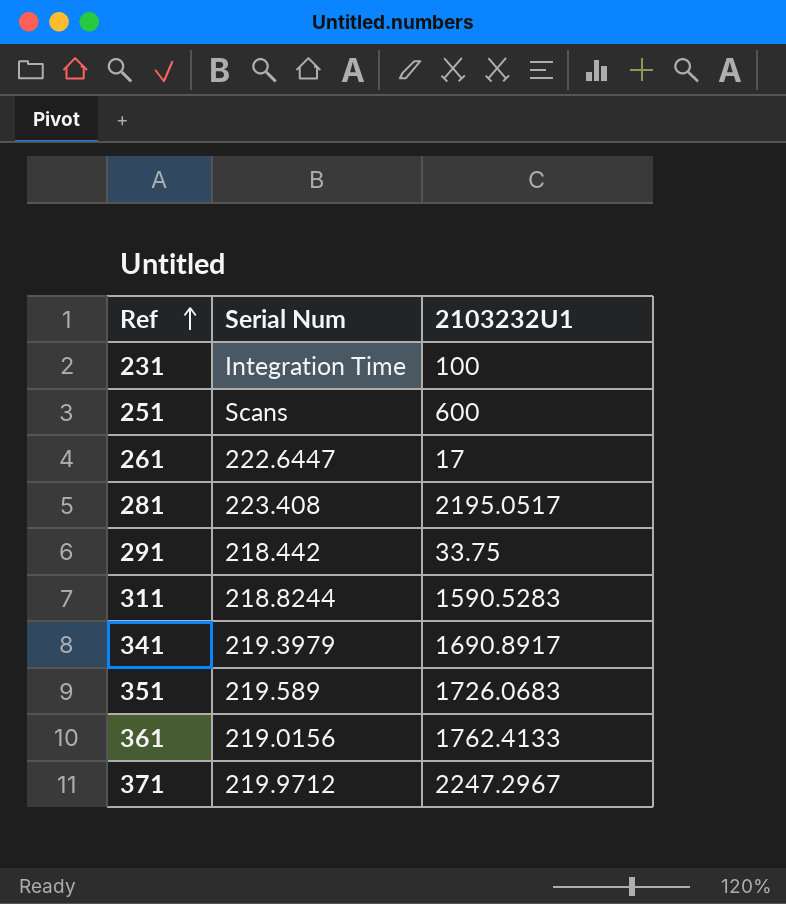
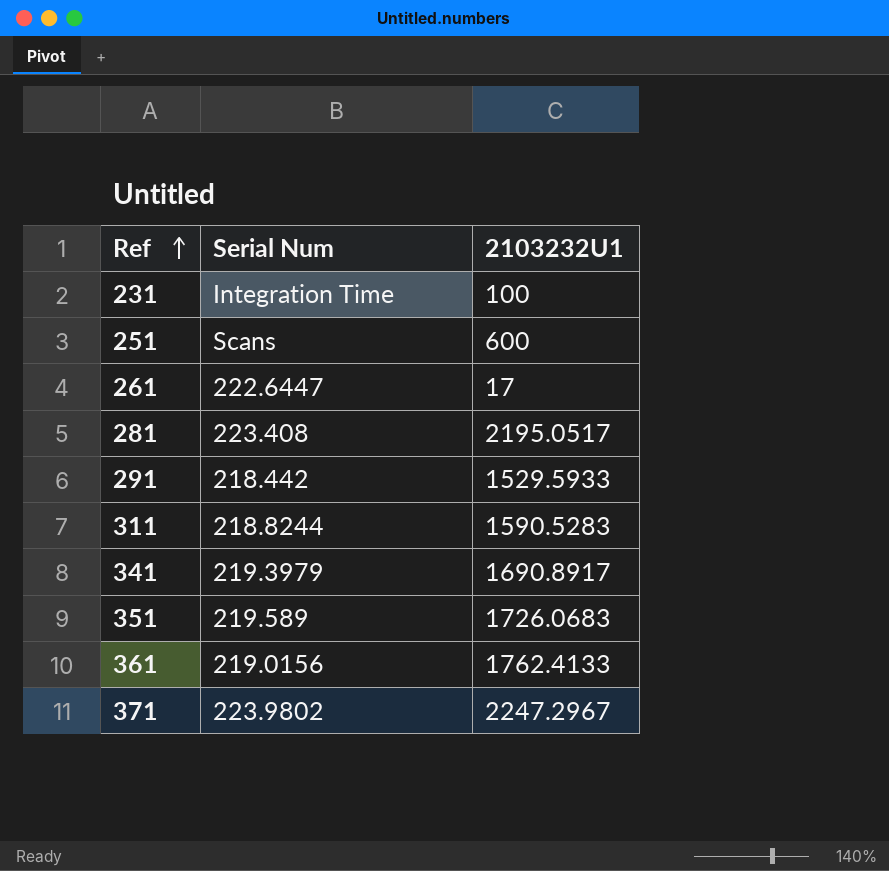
291 | 2103232U1: 33.75 -> 1529.5933
371 | Serial Num: 219.9712 -> 223.9802

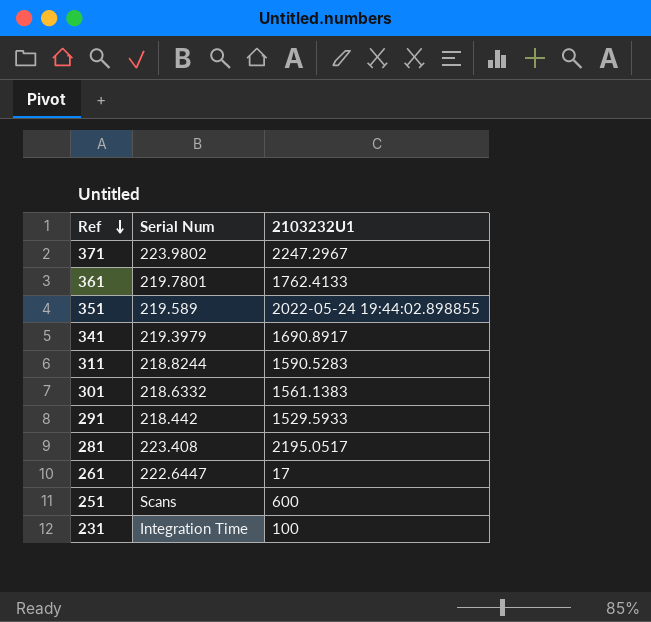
row order: Ref ascending -> Ref descending
361 | Serial Num: 219.0156 -> 219.7801
351 | 2103232U1: 1726.0683 -> 2022-05-24 19:44:02.898855
row 301: none -> 218.6332 | 1561.1383

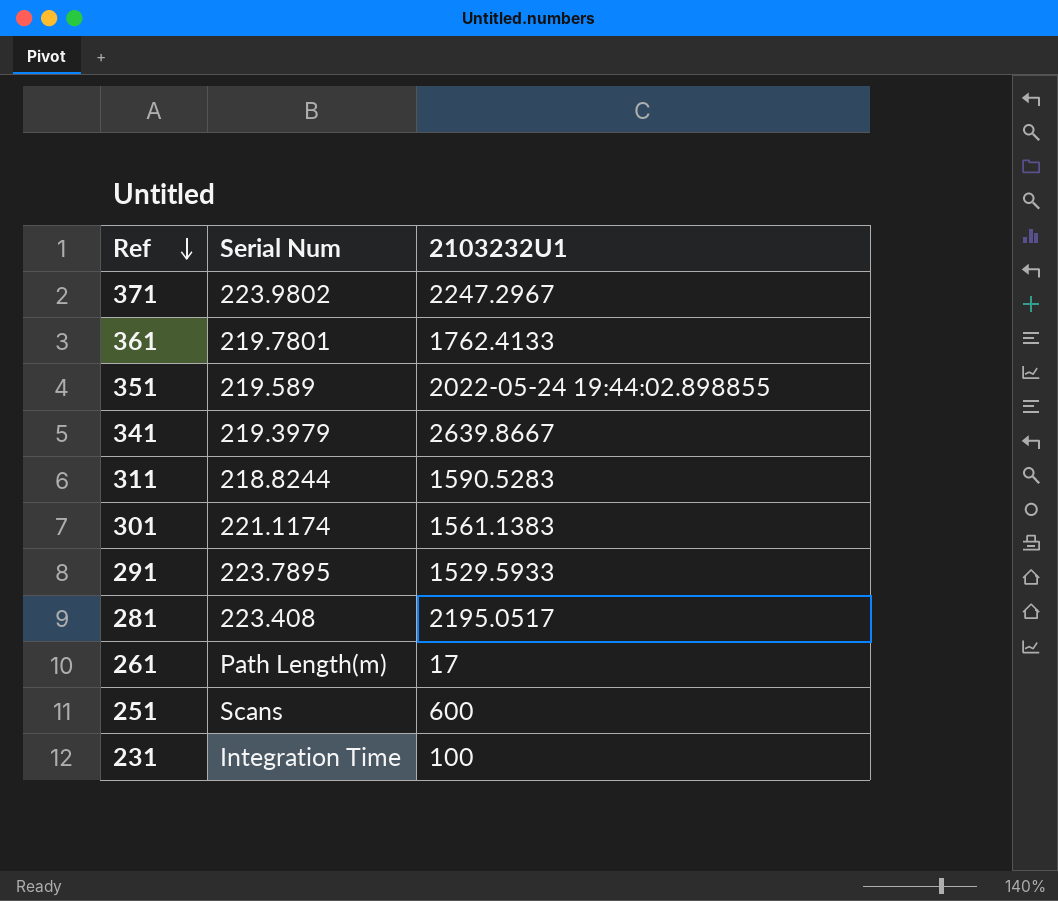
341 | 2103232U1: 1690.8917 -> 2639.8667
301 | Serial Num: 218.6332 -> 221.1174
291 | Serial Num: 218.442 -> 223.7895
261 | Serial Num: 222.6447 -> Path Length(m)

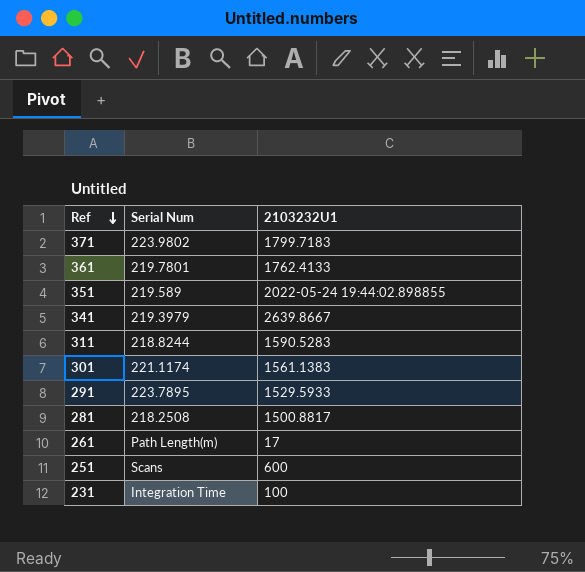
371 | 2103232U1: 2247.2967 -> 1799.7183
281 | Serial Num: 223.408 -> 218.2508
281 | 2103232U1: 2195.0517 -> 1500.8817

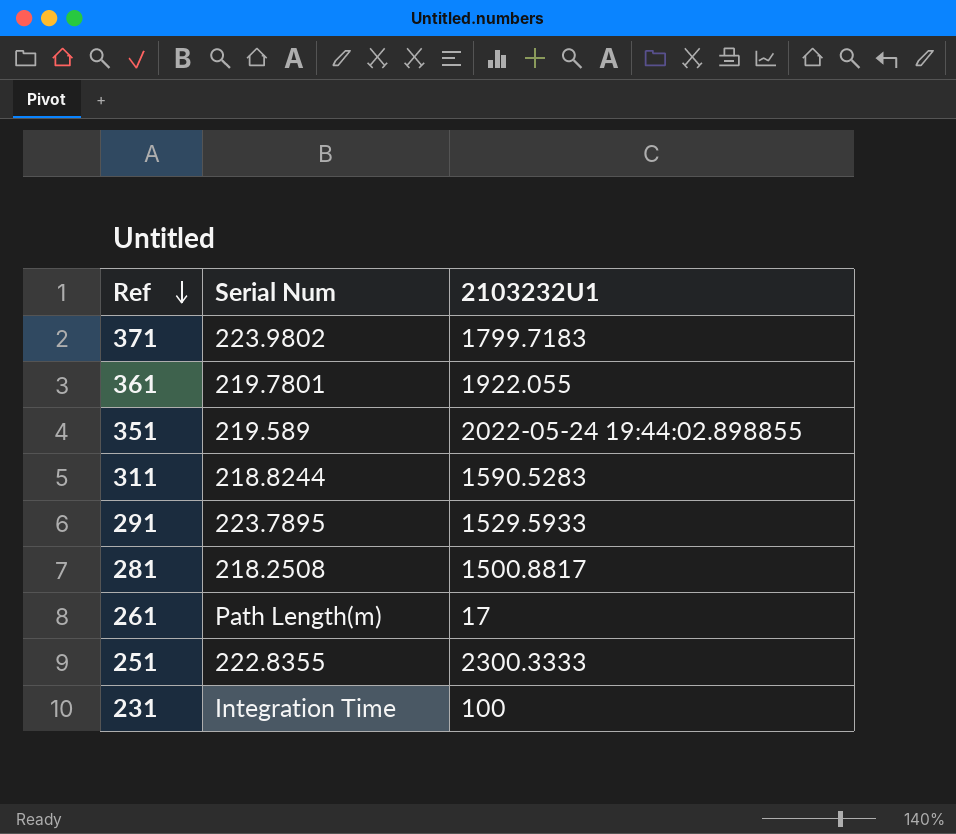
row 341: 219.3979 | 2639.8667 -> none
row 301: 221.1174 | 1561.1383 -> none
361 | 2103232U1: 1762.4133 -> 1922.055
251 | Serial Num: Scans -> 222.8355
251 | 2103232U1: 600 -> 2300.3333

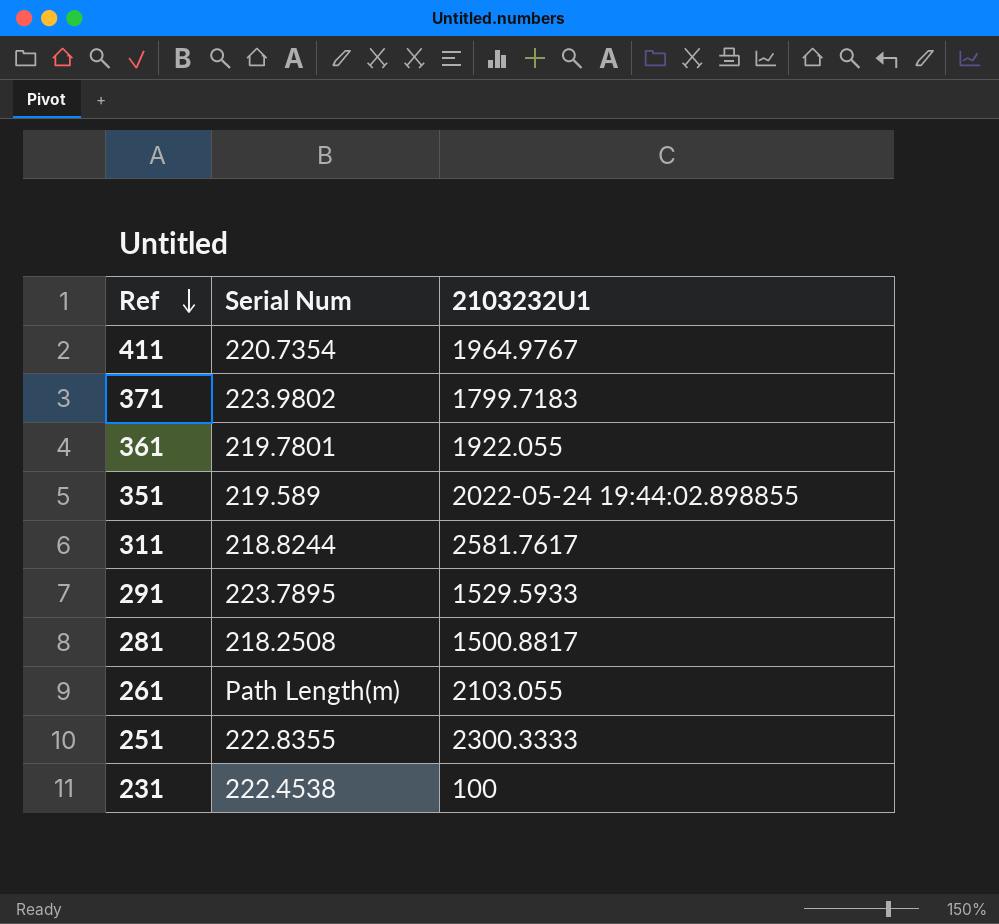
row 411: none -> 220.7354 | 1964.9767
311 | 2103232U1: 1590.5283 -> 2581.7617
261 | 2103232U1: 17 -> 2103.055
231 | Serial Num: Integration Time -> 222.4538

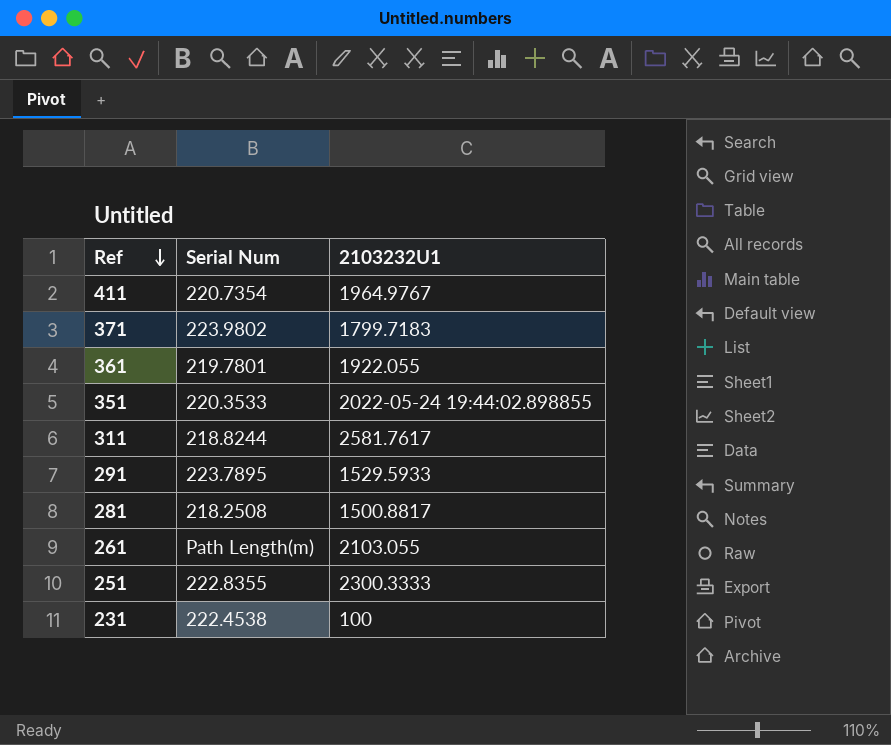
351 | Serial Num: 219.589 -> 220.3533

